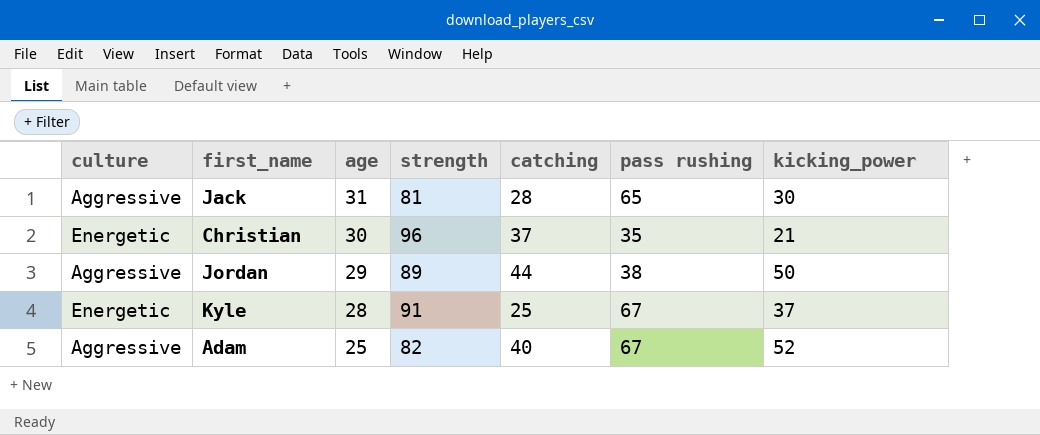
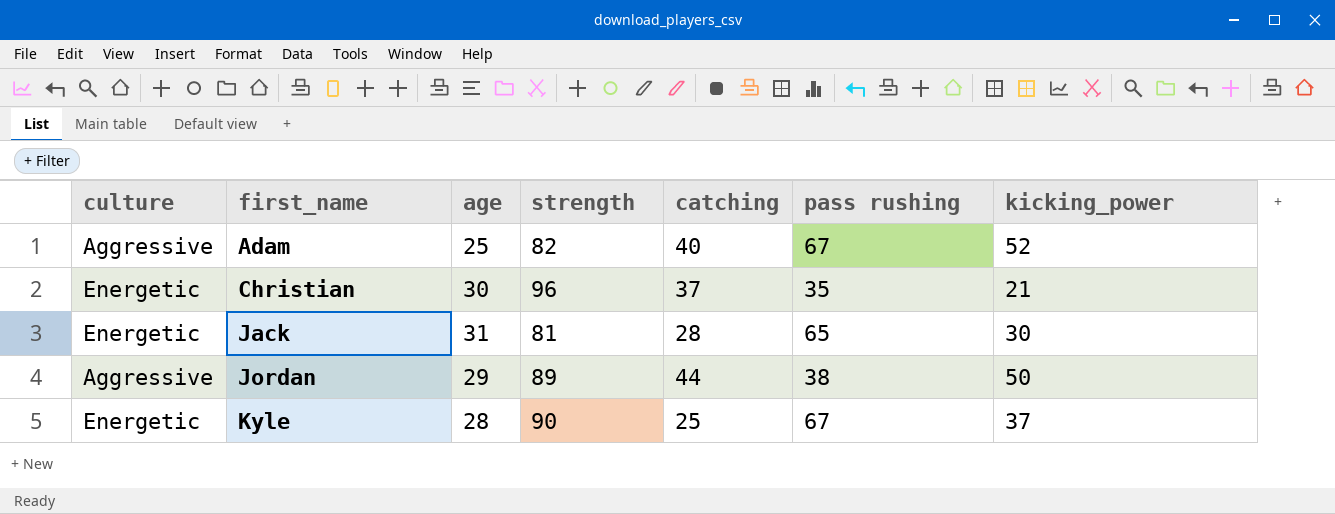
row order: age descending -> first_name ascending
Jack | culture: Aggressive -> Energetic
Kyle | strength: 91 -> 90

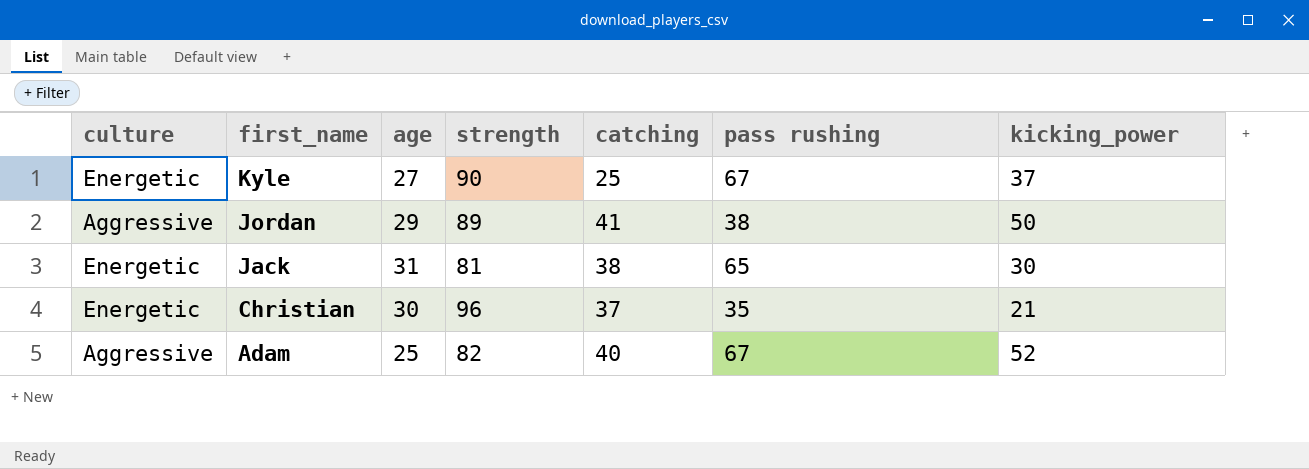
row order: first_name ascending -> first_name descending
Kyle | age: 28 -> 27
Jordan | catching: 44 -> 41
Jack | catching: 28 -> 38

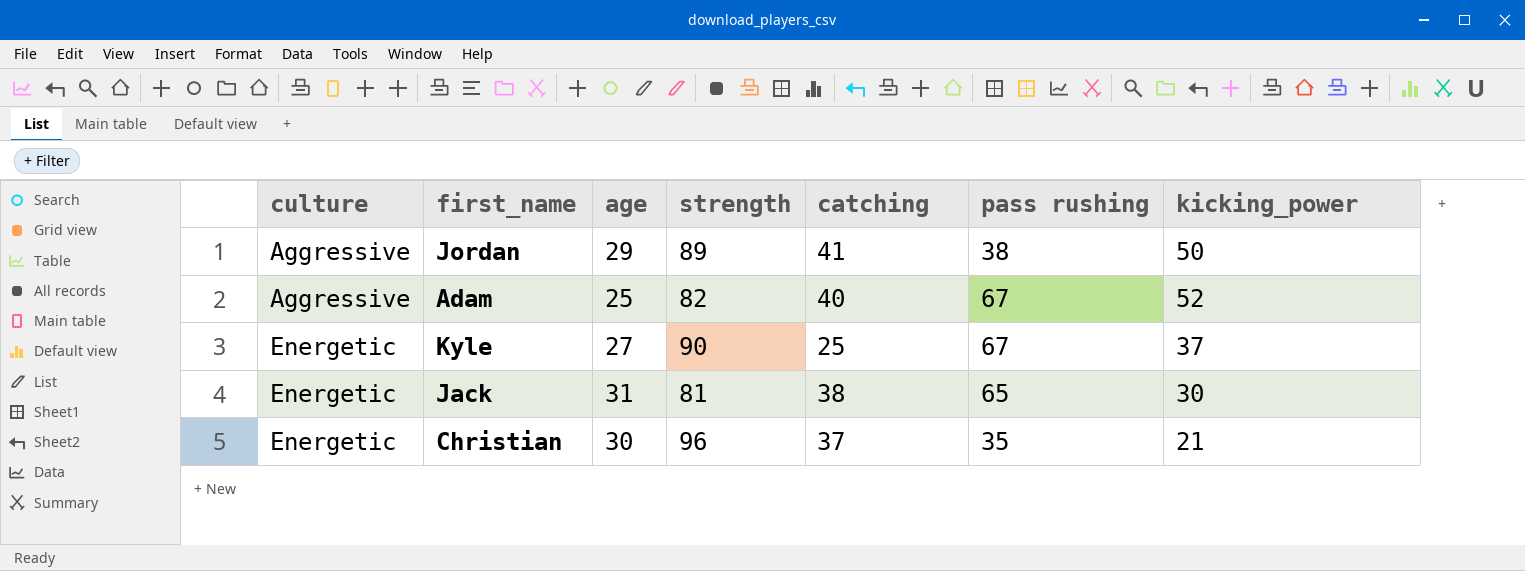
row order: first_name descending -> culture ascending

